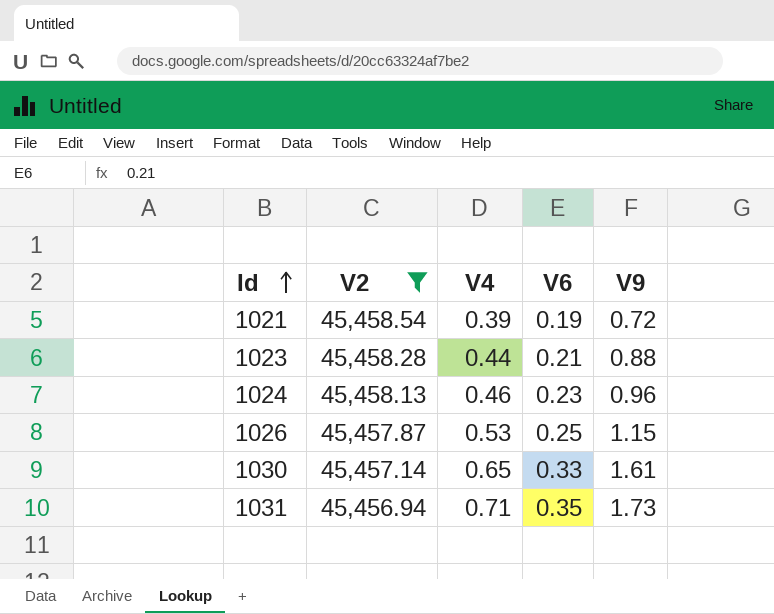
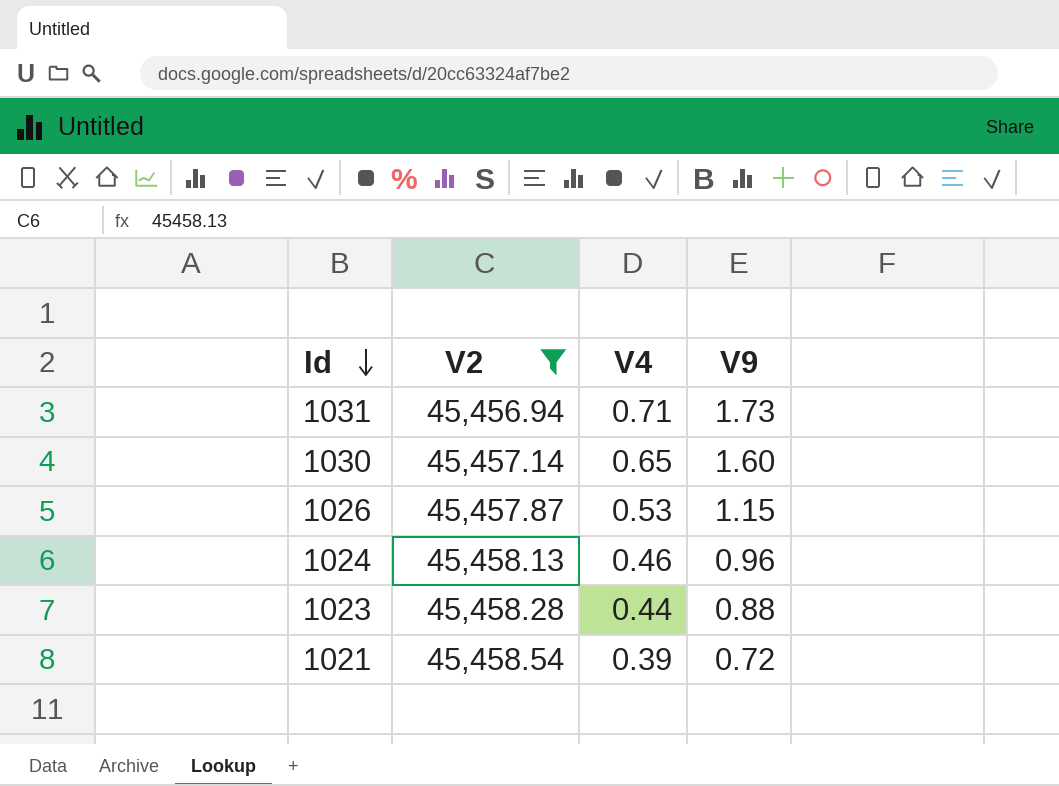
row order: Id ascending -> Id descending
column V6 | position: 4 -> none
1030 | V9: 1.61 -> 1.60

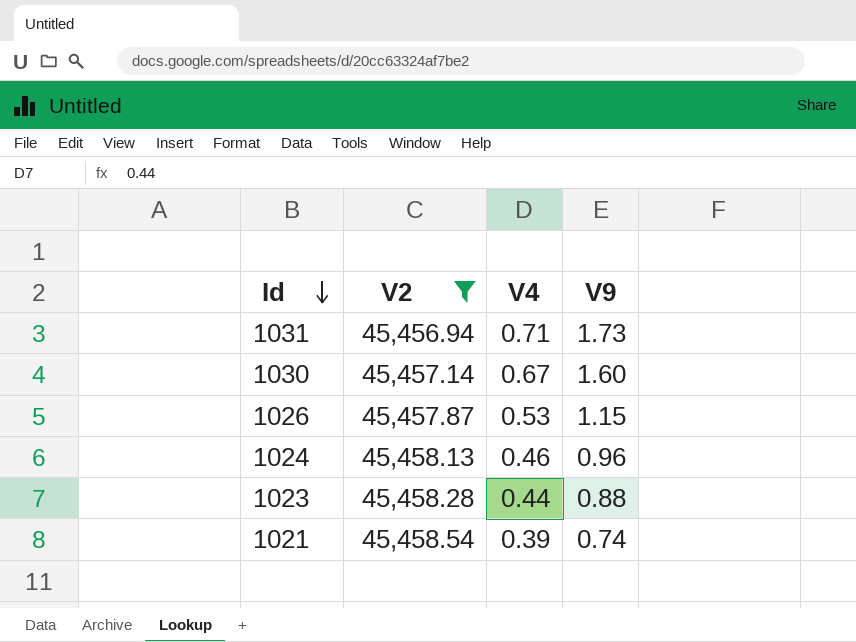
1030 | V4: 0.65 -> 0.67
1021 | V9: 0.72 -> 0.74

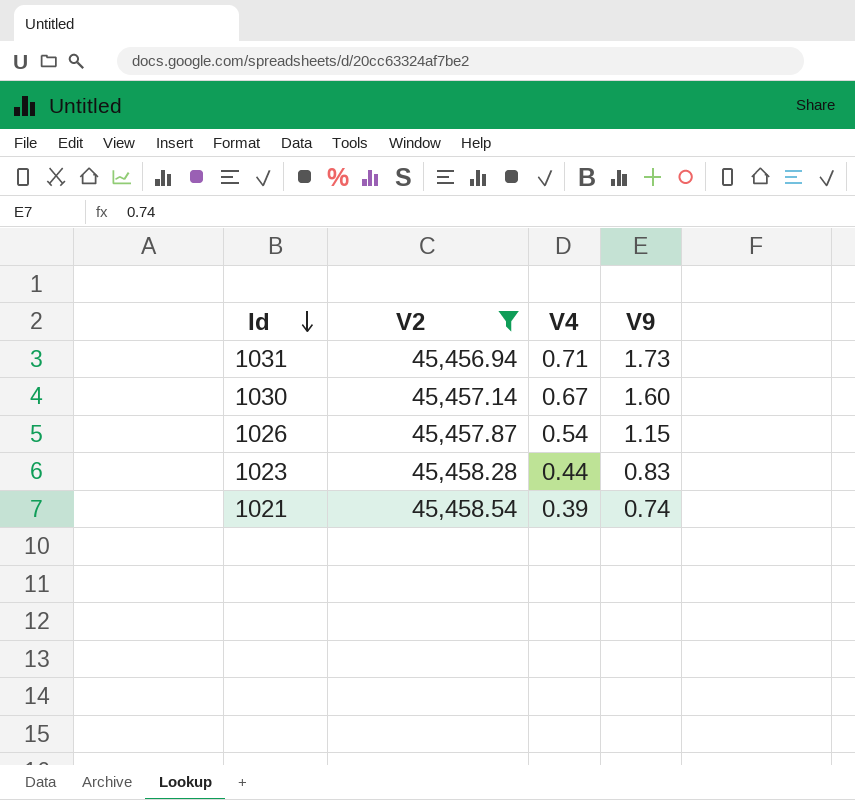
row 1024: 45,458.13 | 0.46 | 0.96 -> none
1026 | V4: 0.53 -> 0.54
1023 | V9: 0.88 -> 0.83

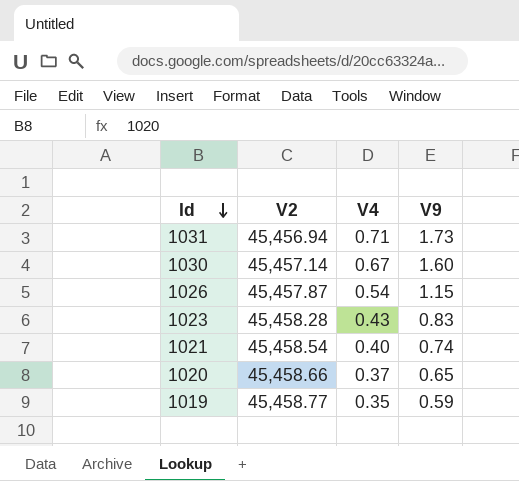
filter: V2 <= 45,458.54 -> none
1023 | V4: 0.44 -> 0.43
1021 | V4: 0.39 -> 0.40

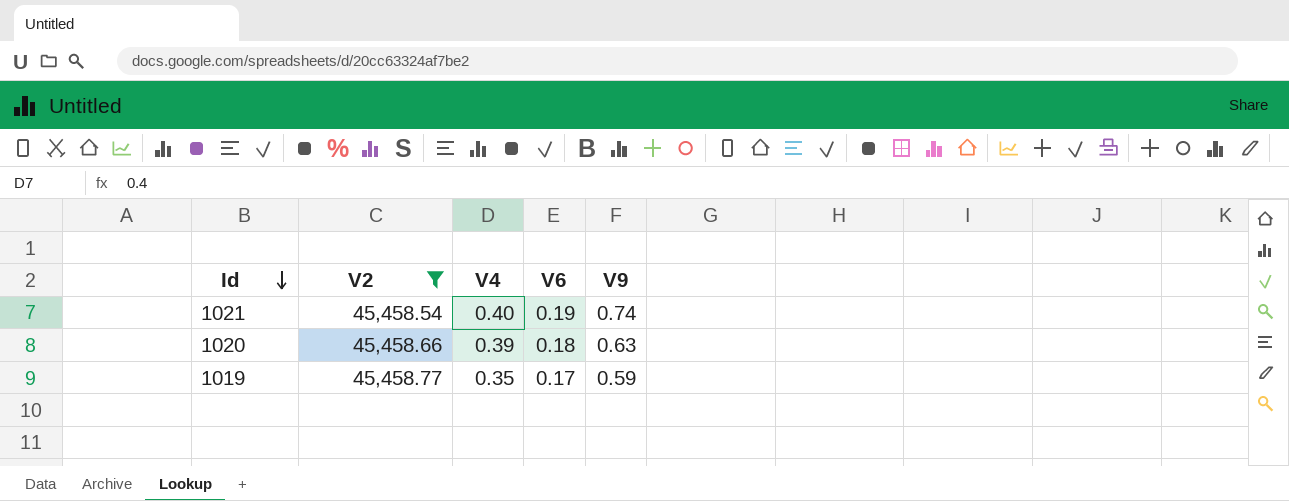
filter: none -> V2 >= 45,458.54
column V6 | position: none -> 4
1020 | V4: 0.37 -> 0.39
1020 | V9: 0.65 -> 0.63

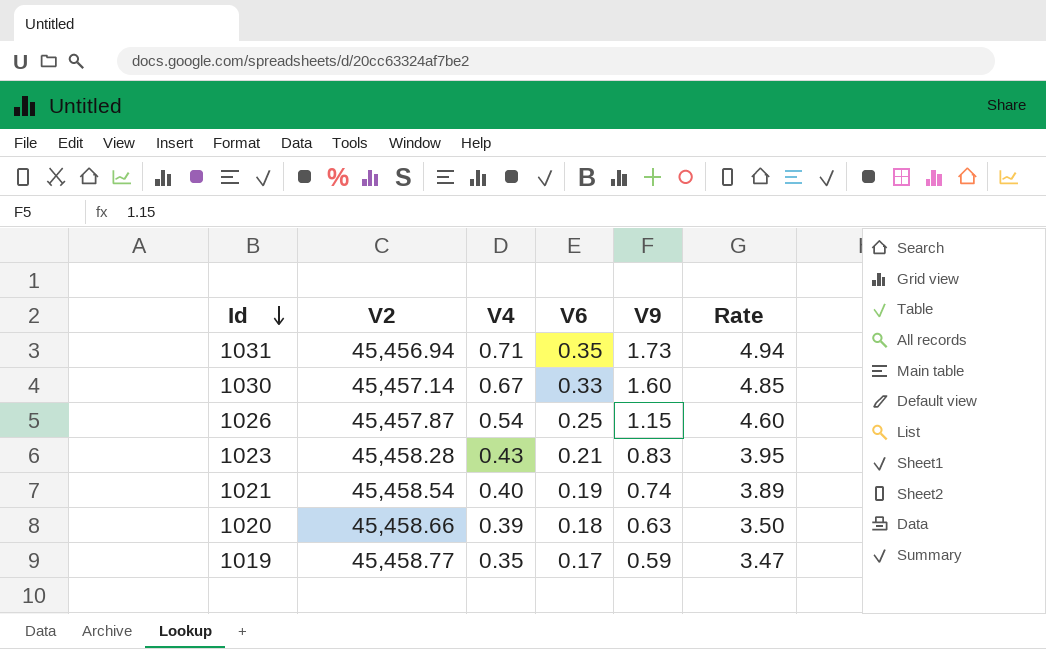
filter: V2 >= 45,458.54 -> none
column Rate | formula: none -> [V9] / [V6]

